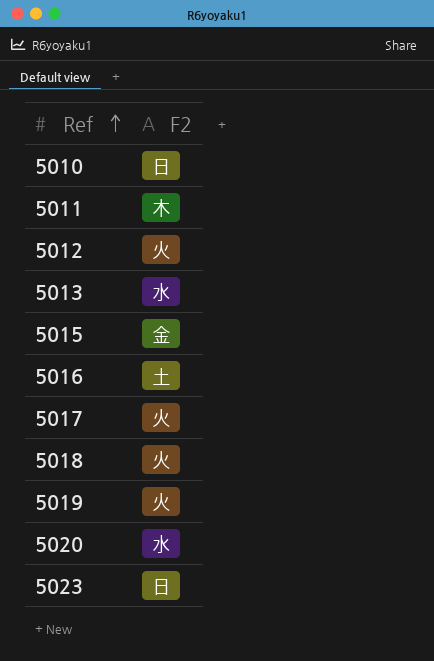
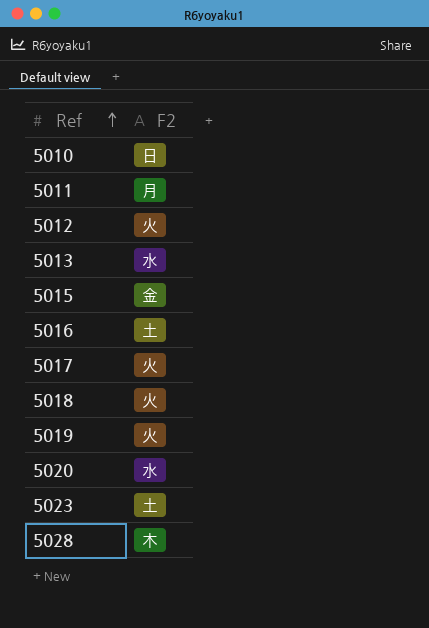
5011 | F2: 木 -> 月
5023 | F2: 日 -> 土
row 5028: none -> 木

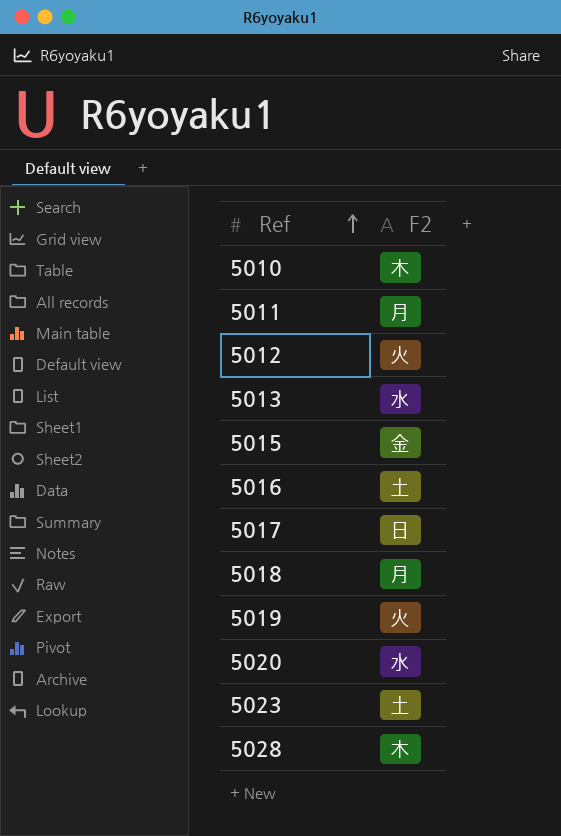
5010 | F2: 日 -> 木
5017 | F2: 火 -> 日
5018 | F2: 火 -> 月

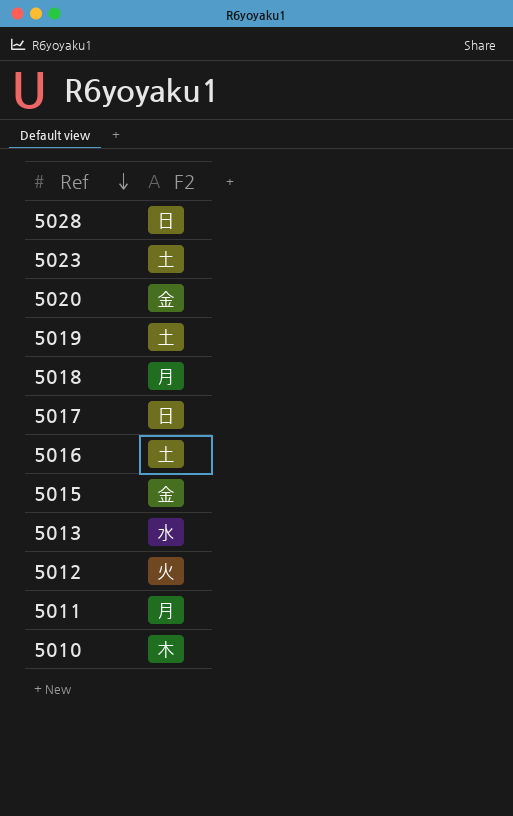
row order: Ref ascending -> Ref descending
5028 | F2: 木 -> 日
5020 | F2: 水 -> 金
5019 | F2: 火 -> 土

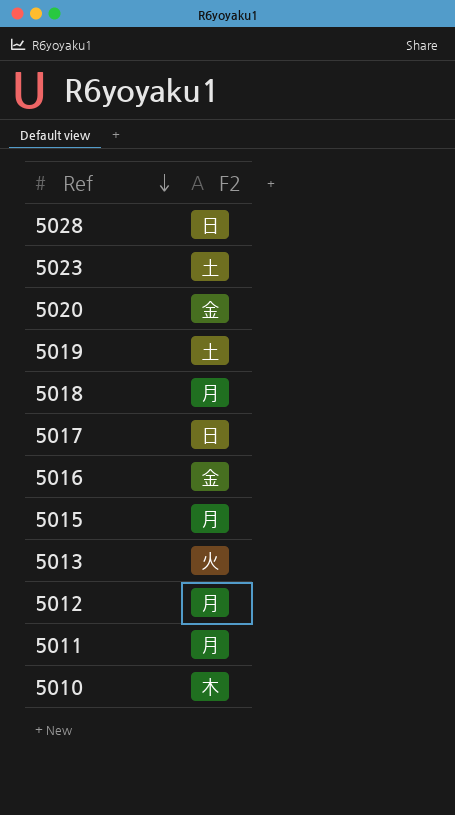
5016 | F2: 土 -> 金
5015 | F2: 金 -> 月
5013 | F2: 水 -> 火
5012 | F2: 火 -> 月

